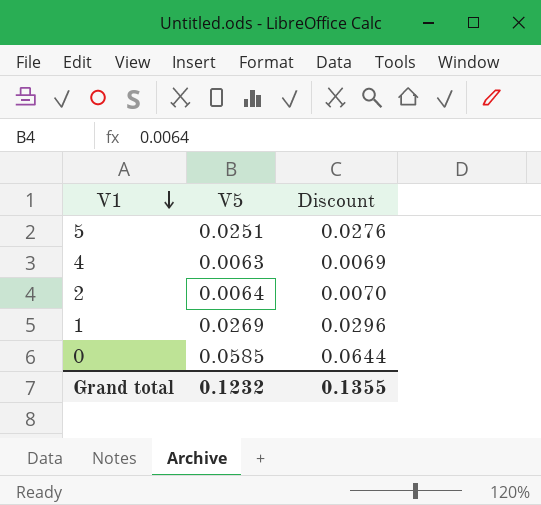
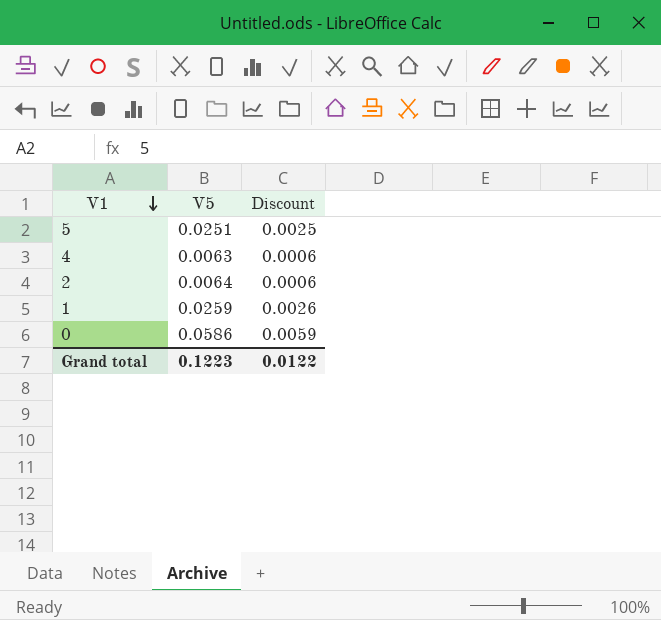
column Discount | formula: [V5] * 1.1 -> [V5] * 0.1
1 | V5: 0.0269 -> 0.0259
0 | V5: 0.0585 -> 0.0586
Grand total | V5: 0.1232 -> 0.1223
Grand total | Discount: 0.1355 -> 0.0122

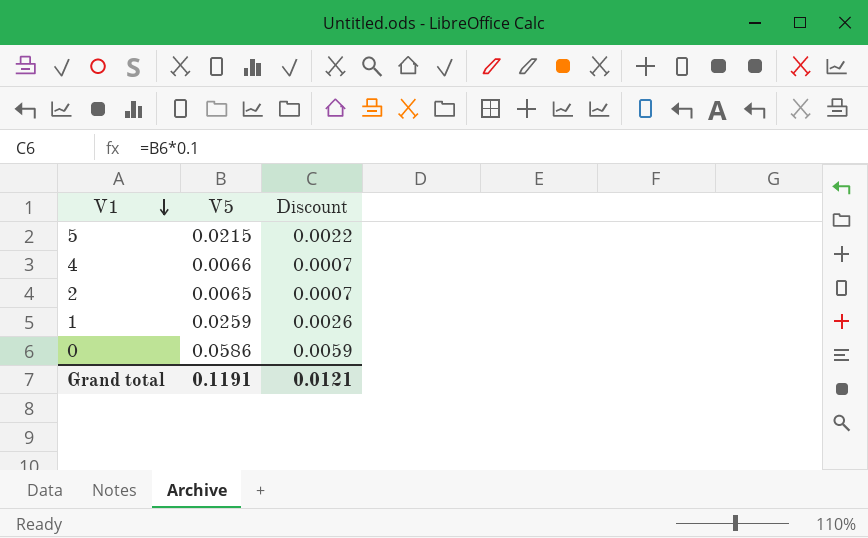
5 | V5: 0.0251 -> 0.0215
5 | Discount: 0.0025 -> 0.0022
4 | V5: 0.0063 -> 0.0066
4 | Discount: 0.0006 -> 0.0007
2 | V5: 0.0064 -> 0.0065
2 | Discount: 0.0006 -> 0.0007
Grand total | V5: 0.1223 -> 0.1191
Grand total | Discount: 0.0122 -> 0.0121

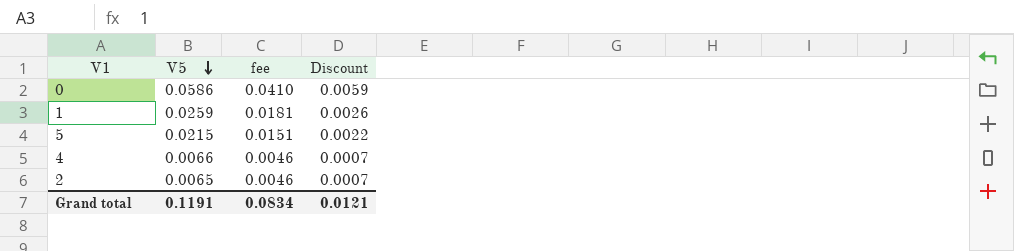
row order: V1 descending -> V5 descending
column fee | formula: none -> [V5] * 0.7

